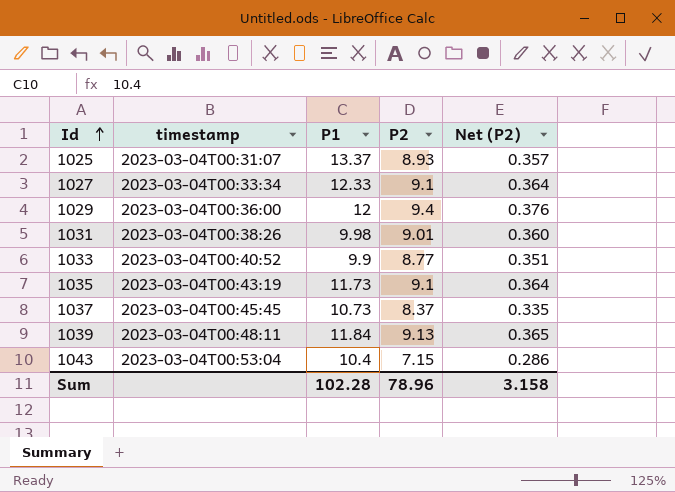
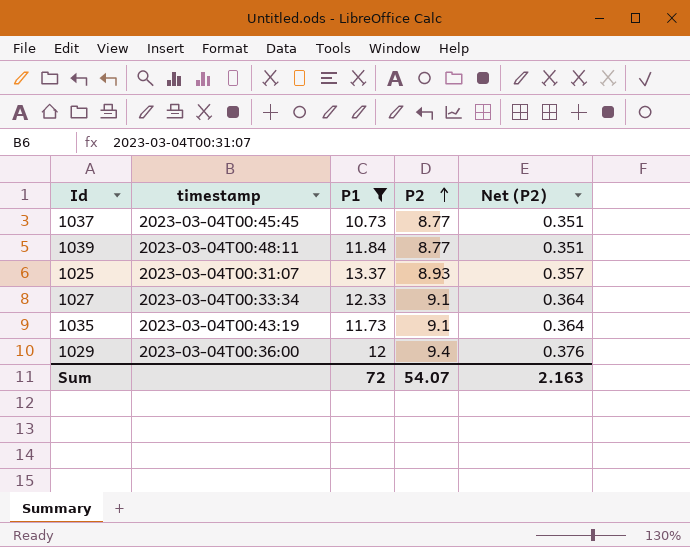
filter: none -> P1 >= 10.73
row order: Id ascending -> P2 ascending
1037 | P2: 8.37 -> 8.77
1037 | Net (P2): 0.335 -> 0.351
1039 | P2: 9.13 -> 8.77
1039 | Net (P2): 0.365 -> 0.351
Sum | P1: 102.28 -> 72
Sum | P2: 78.96 -> 54.07
Sum | Net (P2): 3.158 -> 2.163

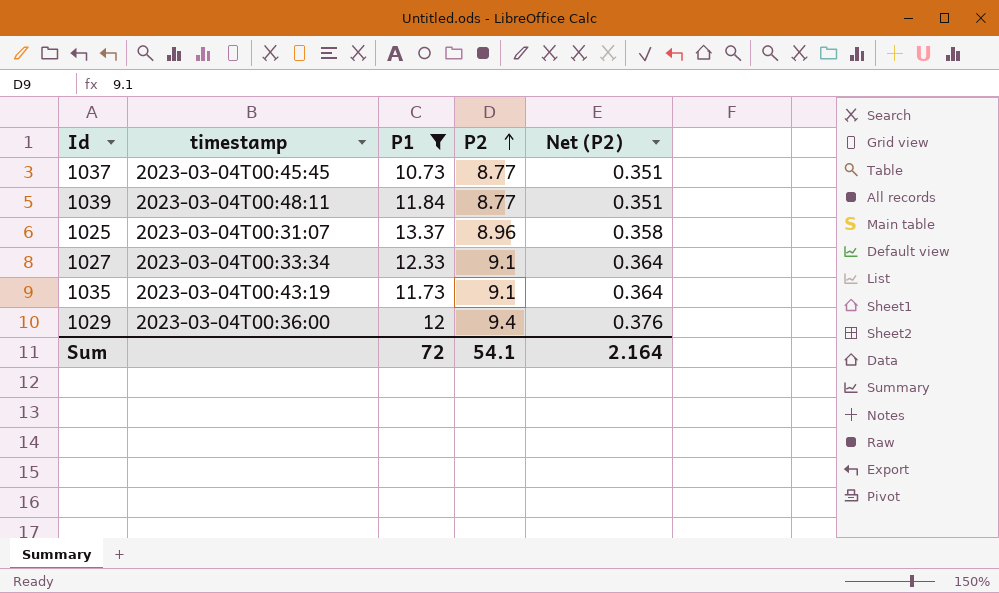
1025 | P2: 8.93 -> 8.96
1025 | Net (P2): 0.357 -> 0.358
Sum | P2: 54.07 -> 54.1
Sum | Net (P2): 2.163 -> 2.164

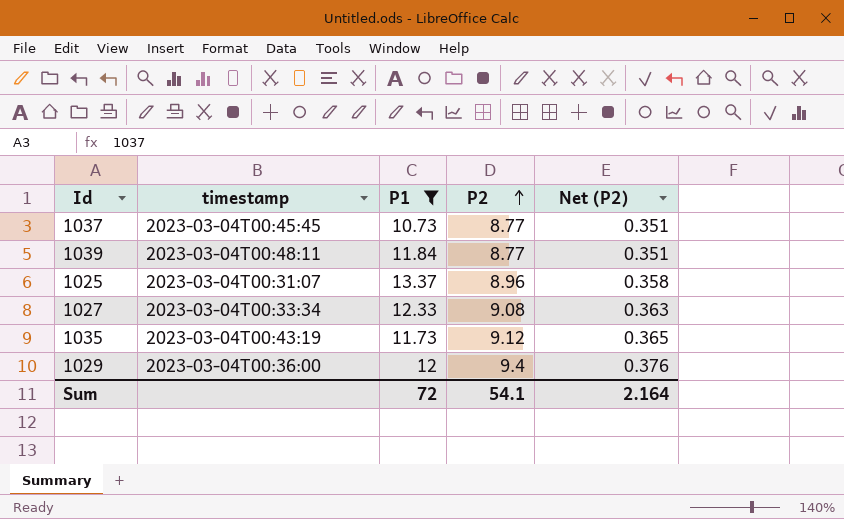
1027 | P2: 9.1 -> 9.08
1027 | Net (P2): 0.364 -> 0.363
1035 | P2: 9.1 -> 9.12
1035 | Net (P2): 0.364 -> 0.365

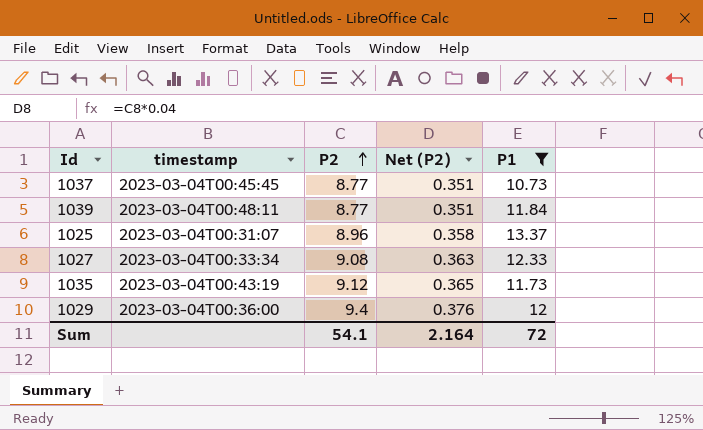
column P1 | position: 3 -> 5

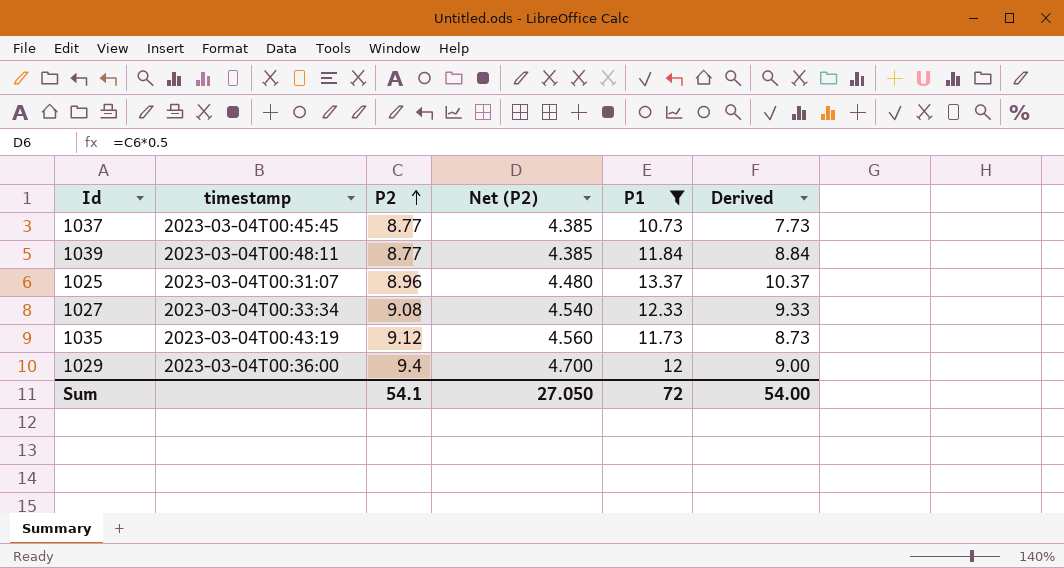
column Net (P2) | formula: [P2] * 0.04 -> [P2] * 0.5
column Derived | formula: none -> [P1] - 3
Sum | Net (P2): 2.164 -> 27.050

